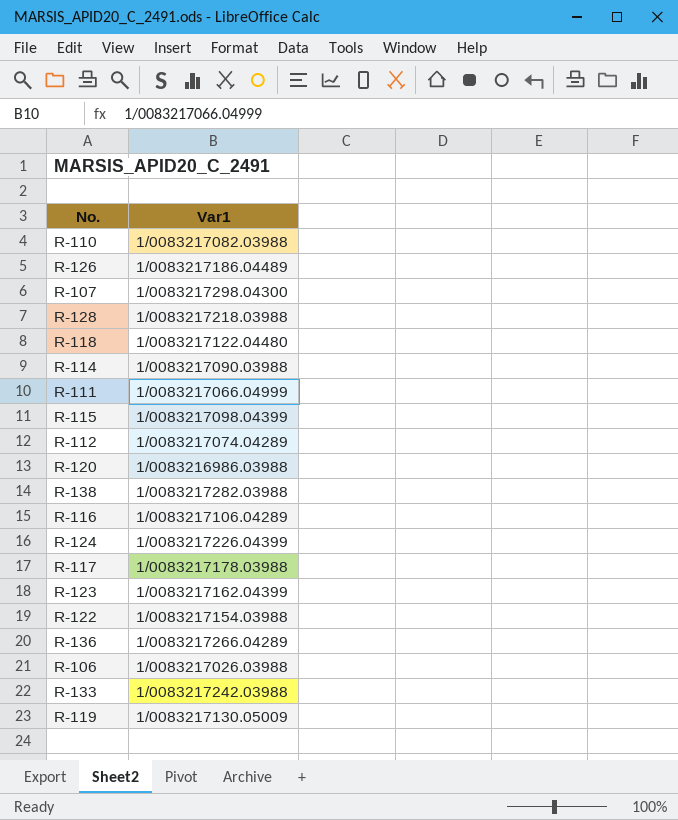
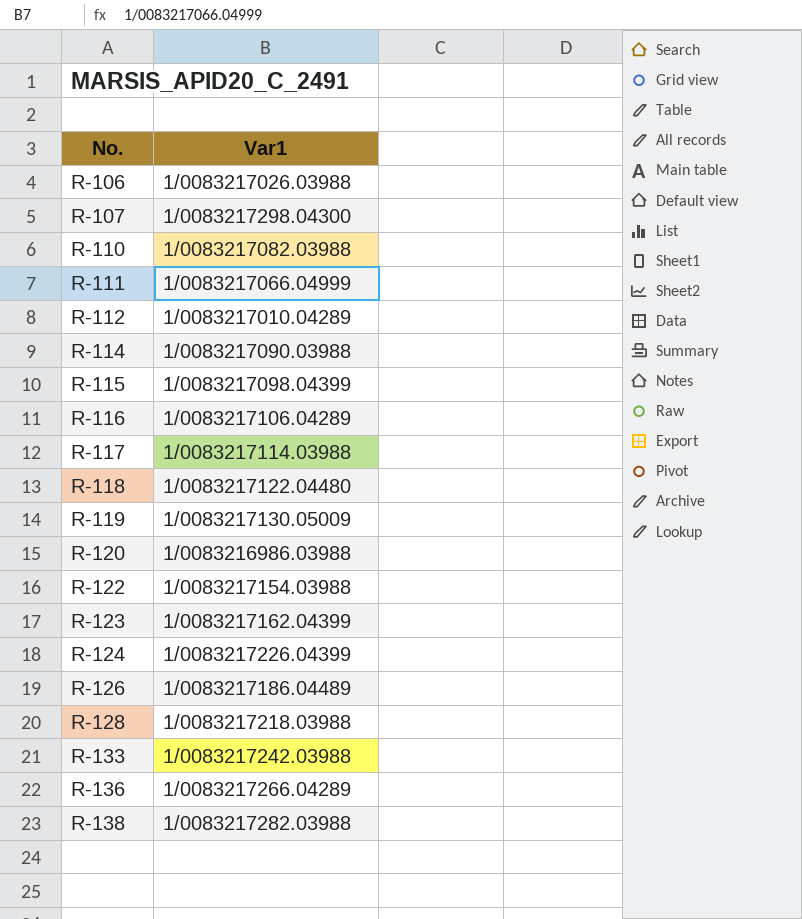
row order: none -> No. ascending
R-112 | Var1: 1/0083217074.04289 -> 1/0083217010.04289
R-117 | Var1: 1/0083217178.03988 -> 1/0083217114.03988

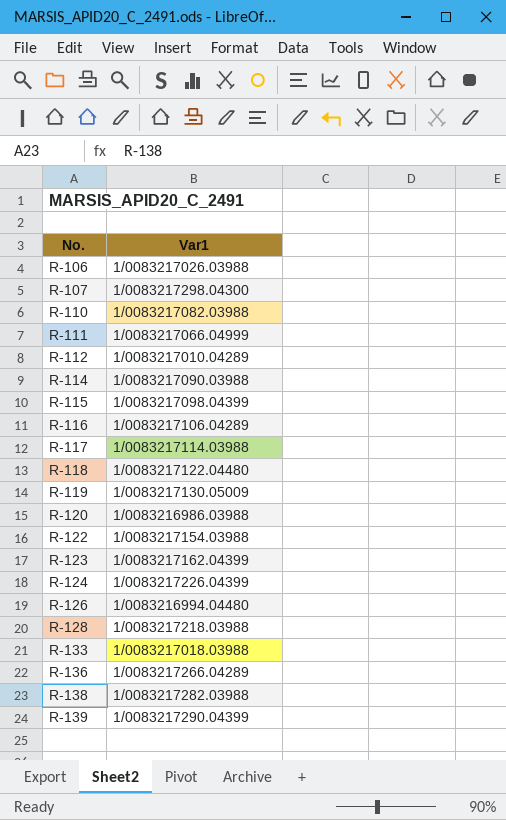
R-126 | Var1: 1/0083217186.04489 -> 1/0083216994.04480
R-133 | Var1: 1/0083217242.03988 -> 1/0083217018.03988
row R-139: none -> 1/0083217290.04399

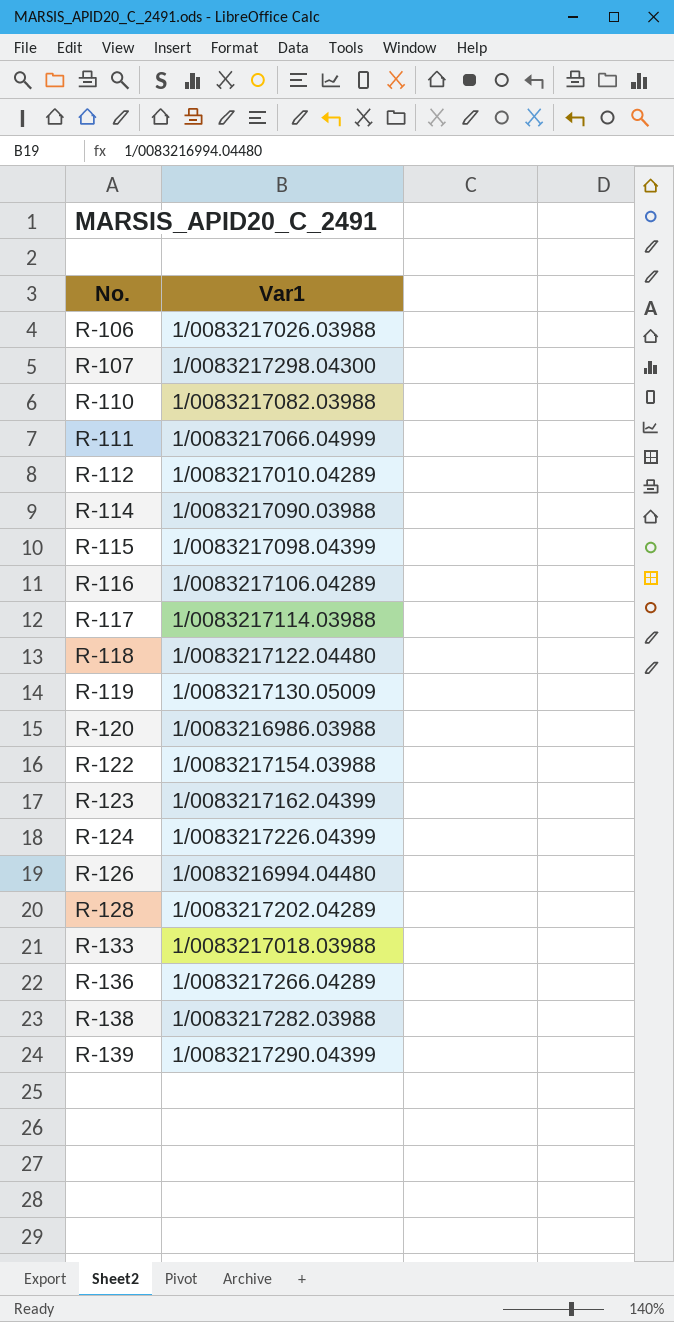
R-128 | Var1: 1/0083217218.03988 -> 1/0083217202.04289

